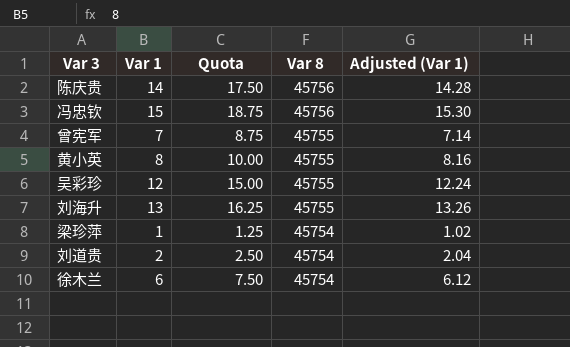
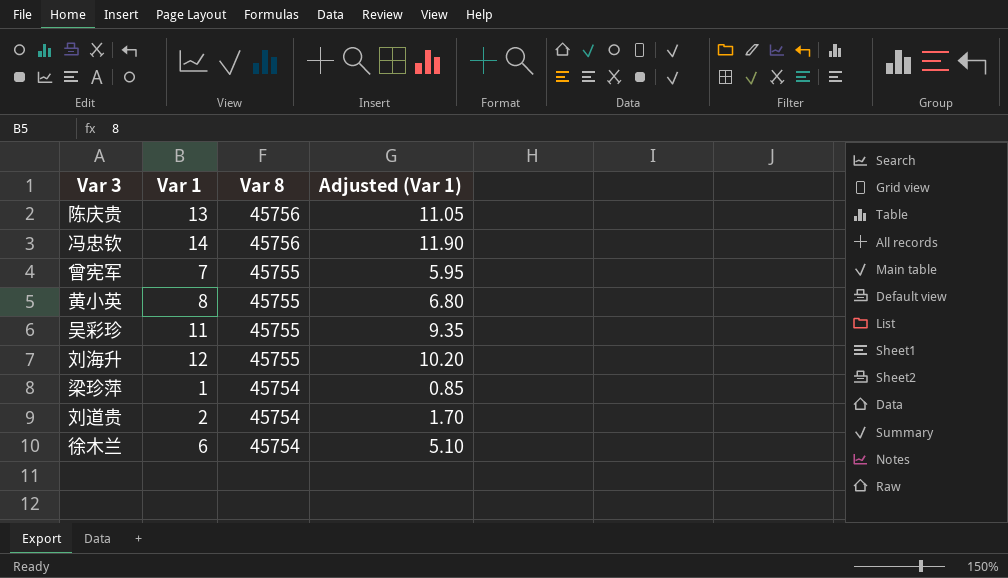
column Quota | formula: [Var 1] * 1.25 -> none
column Adjusted (Var 1) | formula: [Var 1] * 1.02 -> [Var 1] * 0.85
陈庆贵 | Var 1: 14 -> 13
冯忠钦 | Var 1: 15 -> 14
吴彩珍 | Var 1: 12 -> 11
刘海升 | Var 1: 13 -> 12

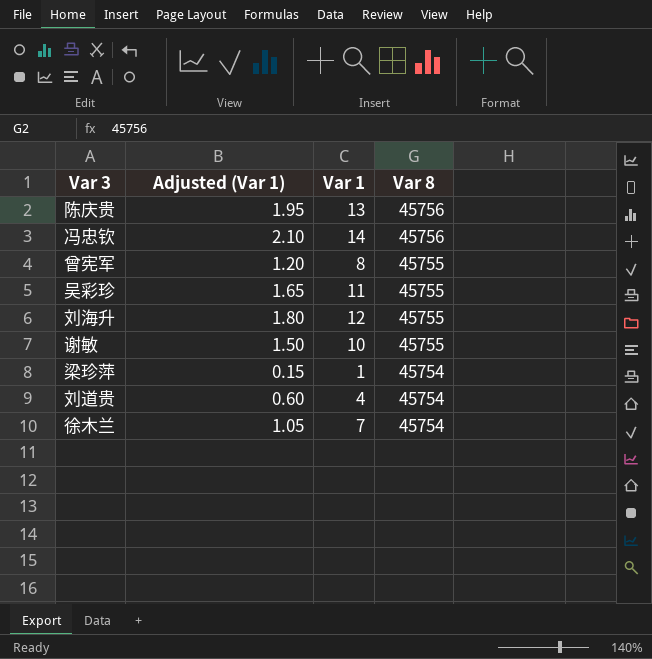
column Adjusted (Var 1) | formula: [Var 1] * 0.85 -> [Var 1] * 0.15
column Adjusted (Var 1) | position: 4 -> 2
row 黄小英: 8 | 45755 | 6.80 -> none
曾宪军 | Var 1: 7 -> 8
row 谢敏: none -> 1.50 | 10 | 45755
刘道贵 | Var 1: 2 -> 4
徐木兰 | Var 1: 6 -> 7

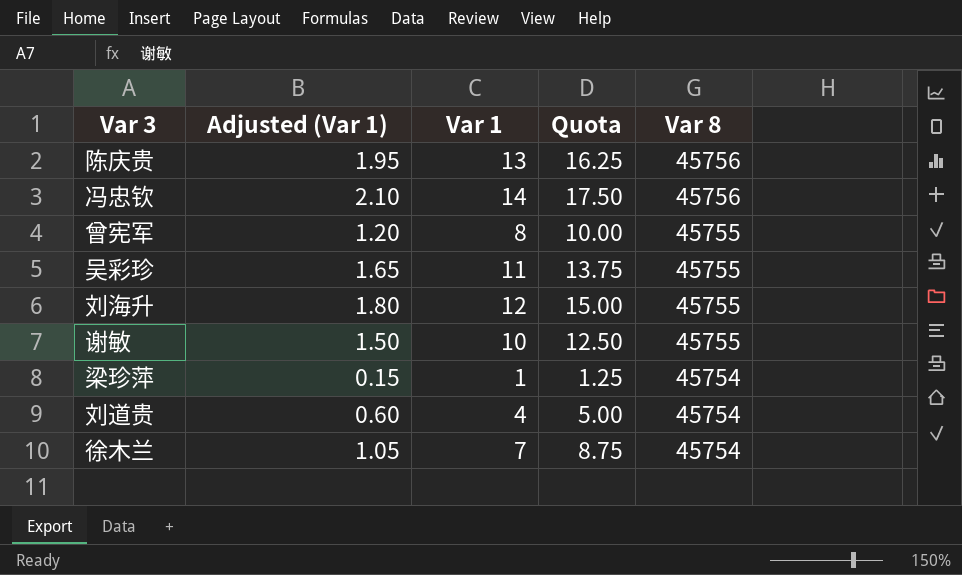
column Quota | formula: none -> [Var 1] * 1.25

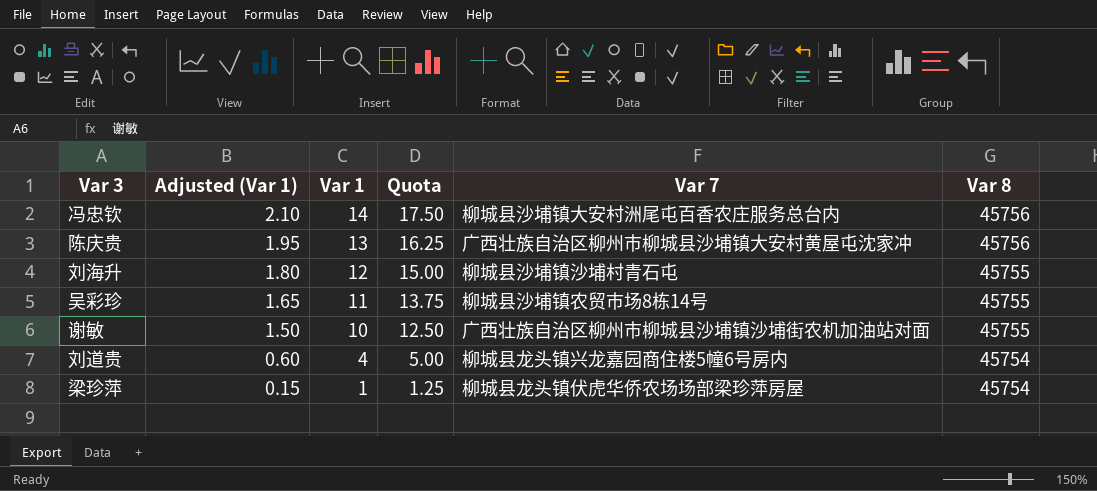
row order: Var 8 descending -> Adjusted (Var 1) descending
column Var 7 | position: none -> 5
row 曾宪军: 1.20 | 8 | 10.00 | 45755 -> none
row 徐木兰: 1.05 | 7 | 8.75 | 45754 -> none

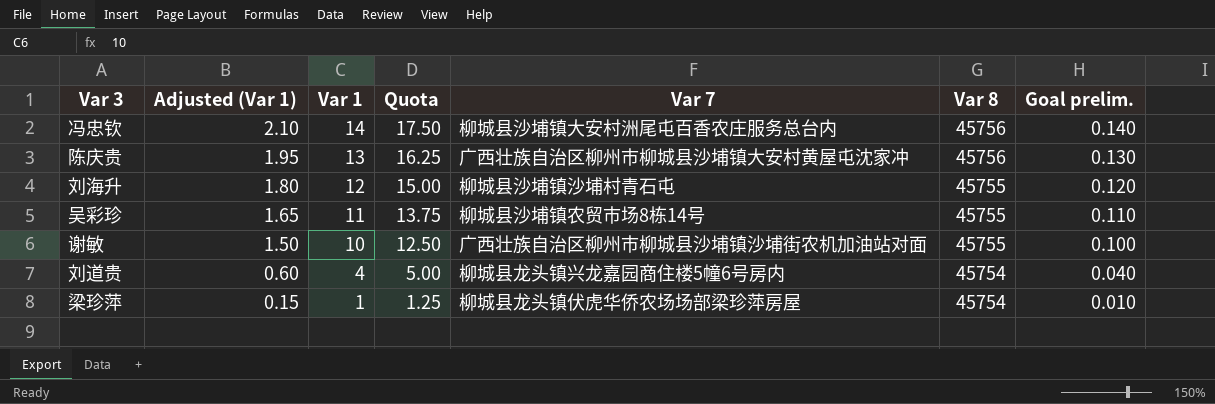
column Goal prelim. | formula: none -> [Var 1] * 0.01

